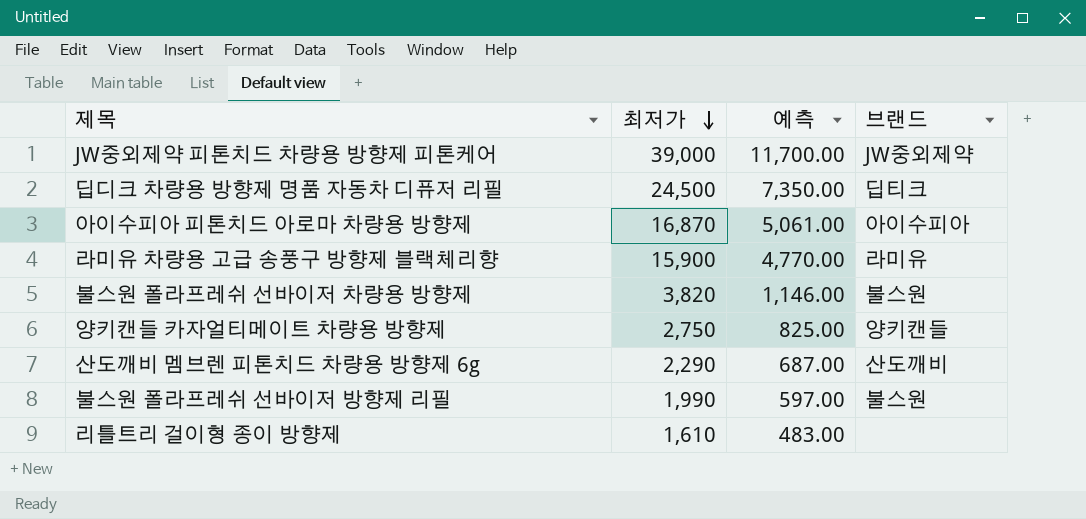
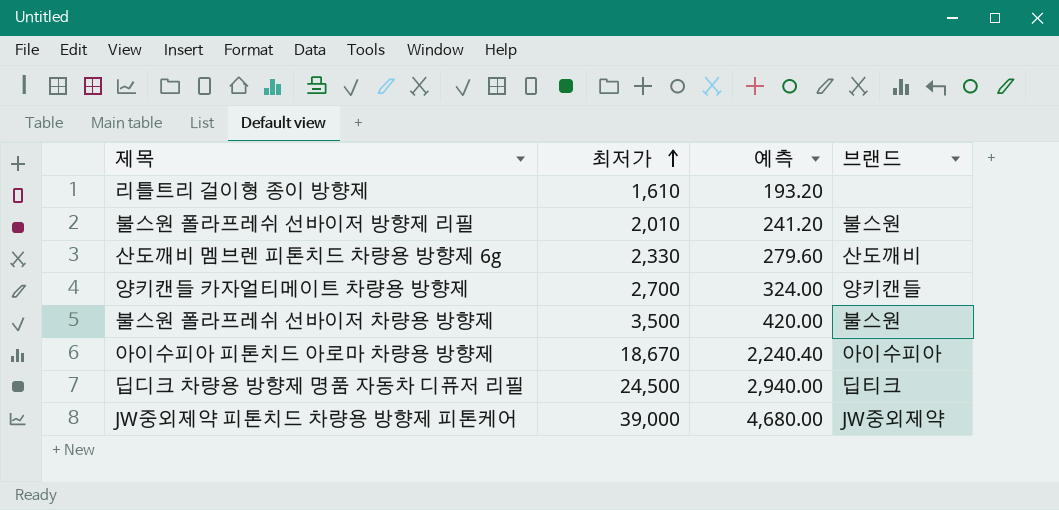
row order: 최저가 descending -> 최저가 ascending
column 예측 | formula: [최저가] * 0.3 -> [최저가] * 0.12
row 라미유 차량용 고급 송풍구 방향제 블랙체리향: 15,900 | 4,770.00 | 라미유 -> none
불스원 폴라프레쉬 선바이저 방향제 리필 | 최저가: 1,990 -> 2,010
산도깨비 멤브렌 피톤치드 차량용 방향제 6g | 최저가: 2,290 -> 2,330
양키캔들 카자얼티메이트 차량용 방향제 | 최저가: 2,750 -> 2,700
불스원 폴라프레쉬 선바이저 차량용 방향제 | 최저가: 3,820 -> 3,500
아이수피아 피톤치드 아로마 차량용 방향제 | 최저가: 16,870 -> 18,670

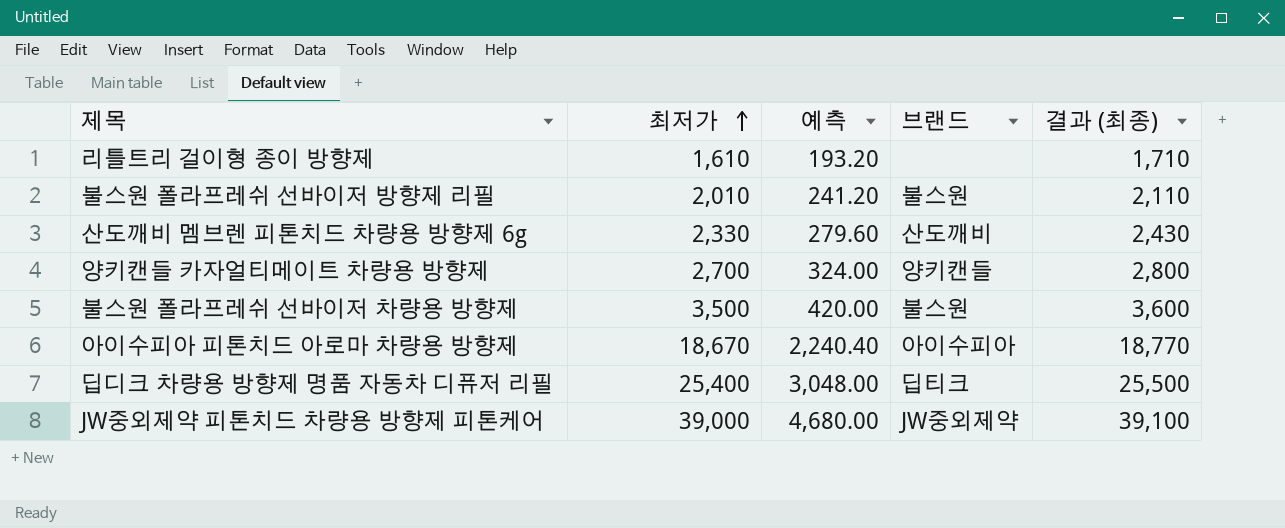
column 결과 (최종) | formula: none -> [최저가] + 100
딥디크 차량용 방향제 명품 자동차 디퓨저 리필 | 최저가: 24,500 -> 25,400
딥디크 차량용 방향제 명품 자동차 디퓨저 리필 | 예측: 2,940.00 -> 3,048.00

